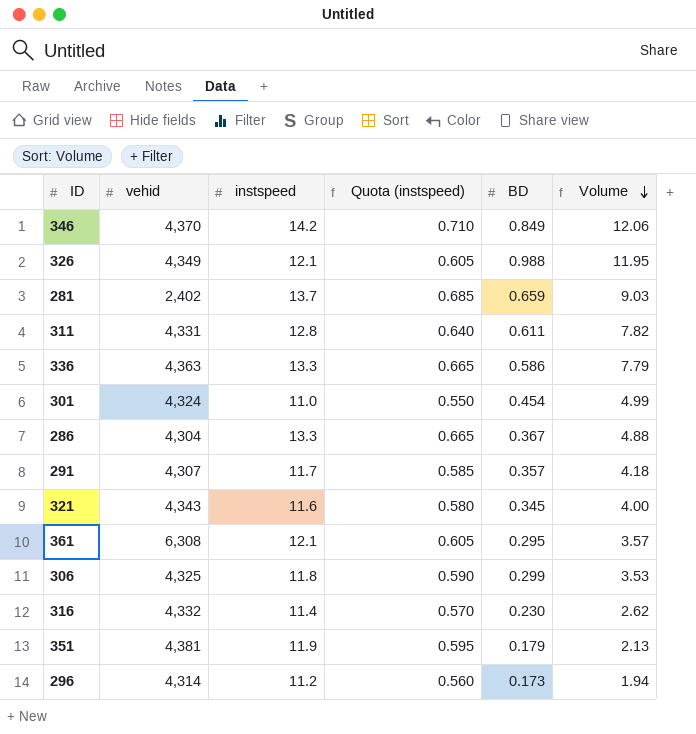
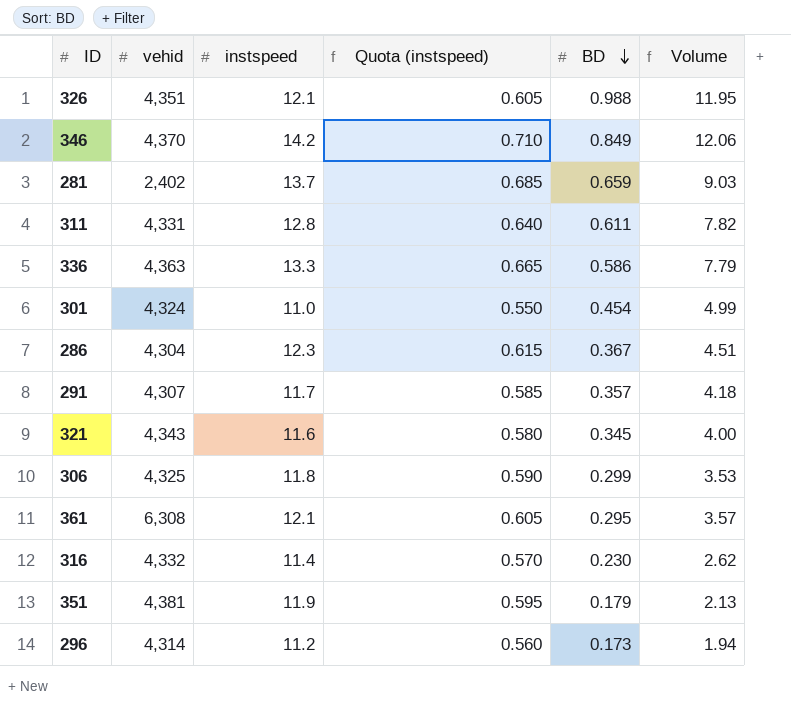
row order: Volume descending -> BD descending
326 | vehid: 4,349 -> 4,351
286 | instspeed: 13.3 -> 12.3
286 | Quota (instspeed): 0.665 -> 0.615
286 | Volume: 4.88 -> 4.51

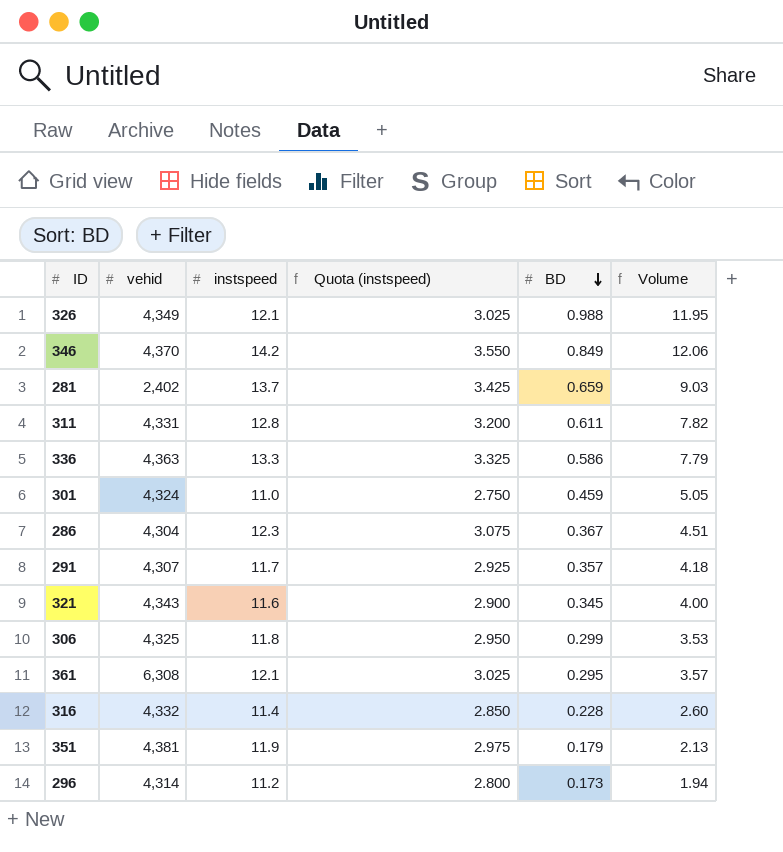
column Quota (instspeed) | formula: [instspeed] * 0.05 -> [instspeed] * 0.25
326 | vehid: 4,351 -> 4,349
301 | BD: 0.454 -> 0.459
301 | Volume: 4.99 -> 5.05
316 | BD: 0.230 -> 0.228
316 | Volume: 2.62 -> 2.60

